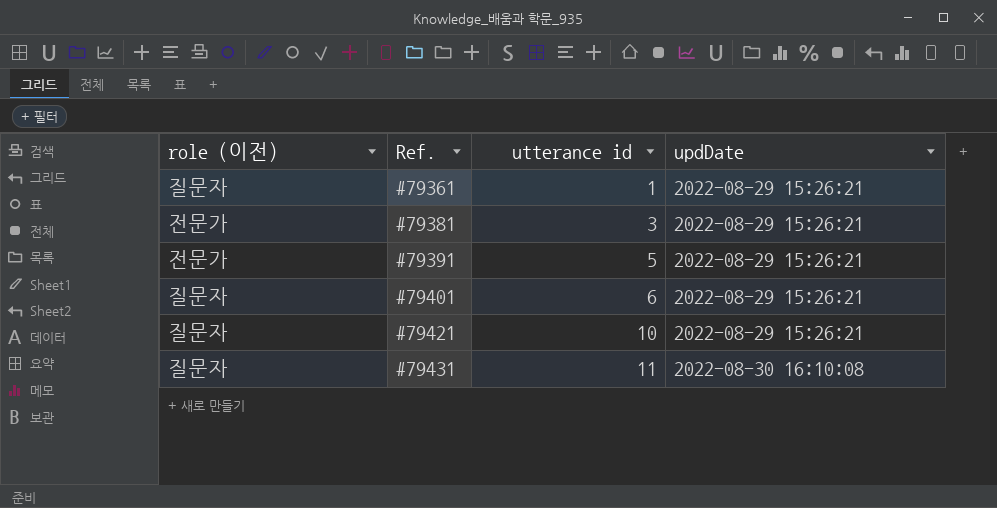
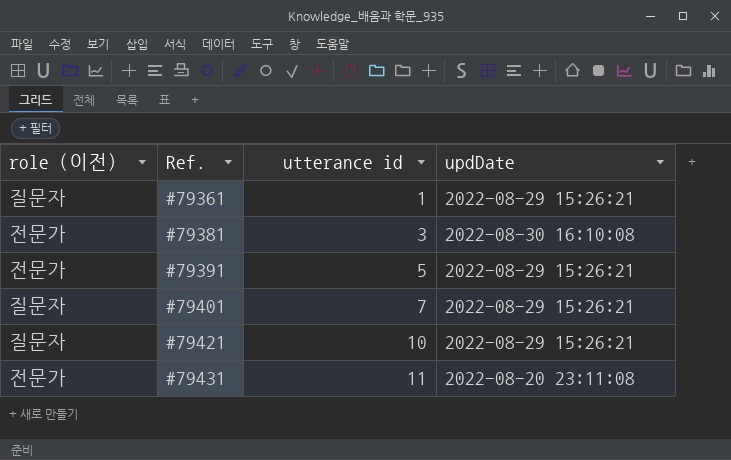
#79381 | updDate: 2022-08-29 15:26:21 -> 2022-08-30 16:10:08
#79401 | utterance id: 6 -> 7
#79431 | role (이전): 질문자 -> 전문가
#79431 | updDate: 2022-08-30 16:10:08 -> 2022-08-20 23:11:08

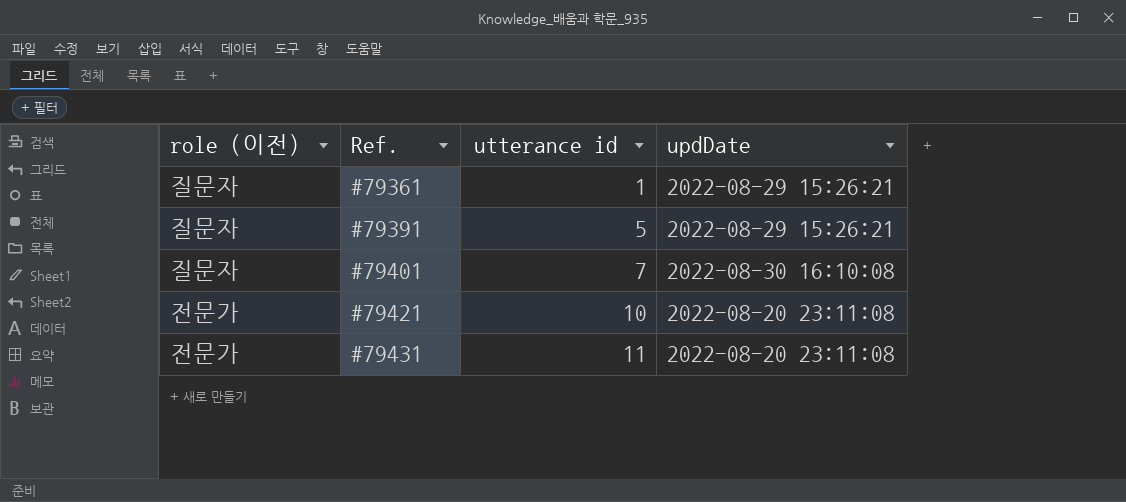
row #79381: 전문가 | 3 | 2022-08-30 16:10:08 -> none
#79391 | role (이전): 전문가 -> 질문자
#79401 | updDate: 2022-08-29 15:26:21 -> 2022-08-30 16:10:08
#79421 | role (이전): 질문자 -> 전문가
#79421 | updDate: 2022-08-29 15:26:21 -> 2022-08-20 23:11:08

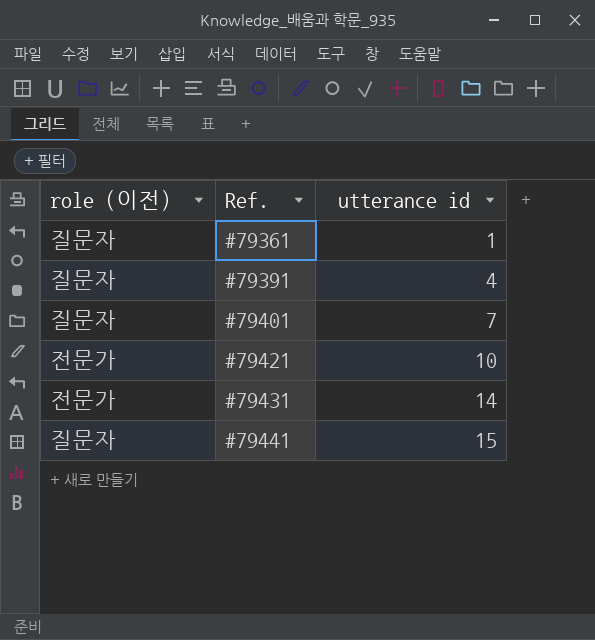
column updDate | position: 4 -> none
#79391 | utterance id: 5 -> 4
#79431 | utterance id: 11 -> 14
row #79441: none -> 질문자 | 15

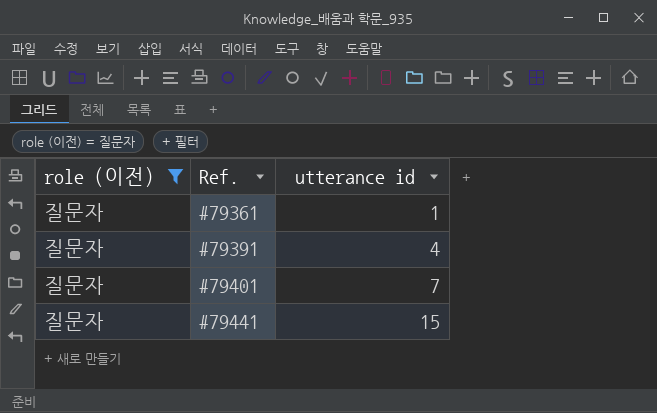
filter: none -> role (이전) = 질문자

